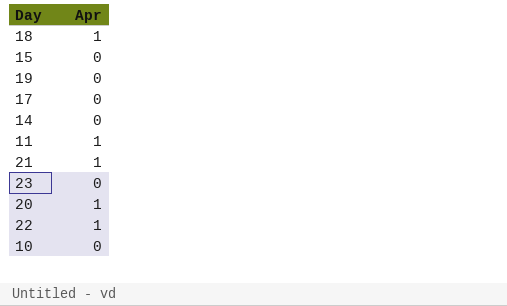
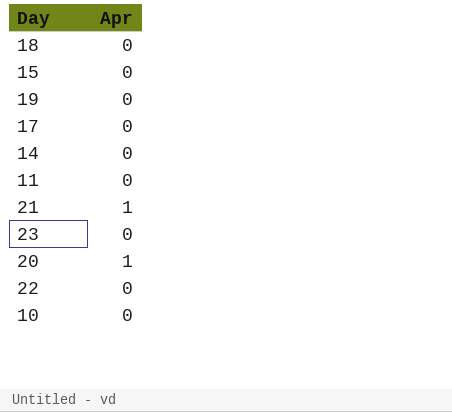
18 | Apr: 1 -> 0
11 | Apr: 1 -> 0
22 | Apr: 1 -> 0

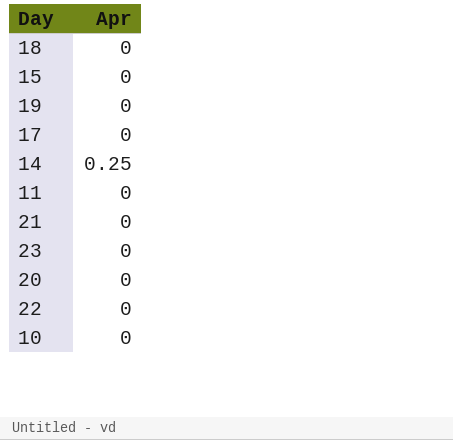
14 | Apr: 0 -> 0.25
21 | Apr: 1 -> 0
20 | Apr: 1 -> 0

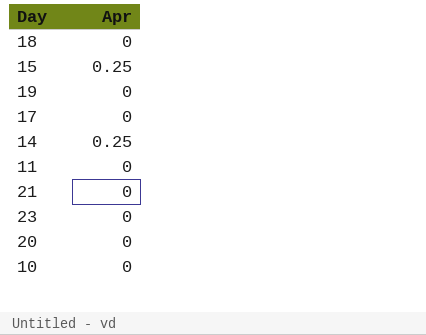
row 22: 0 -> none
15 | Apr: 0 -> 0.25

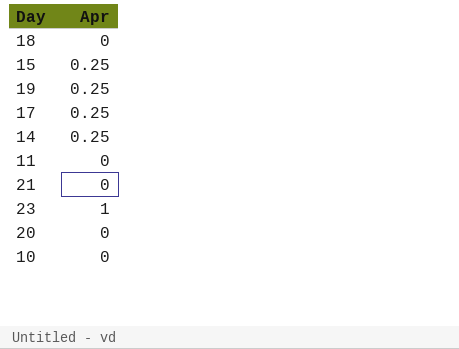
19 | Apr: 0 -> 0.25
17 | Apr: 0 -> 0.25
23 | Apr: 0 -> 1

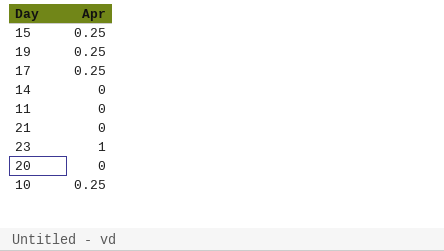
row 18: 0 -> none
14 | Apr: 0.25 -> 0
10 | Apr: 0 -> 0.25

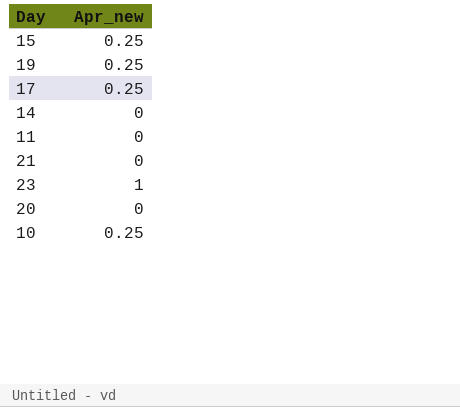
column name: Apr -> Apr_new

